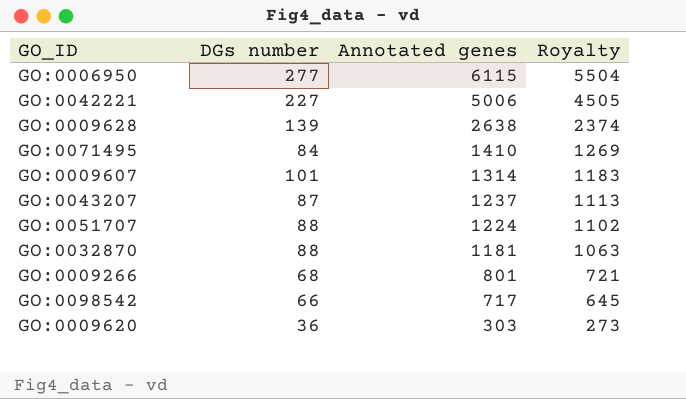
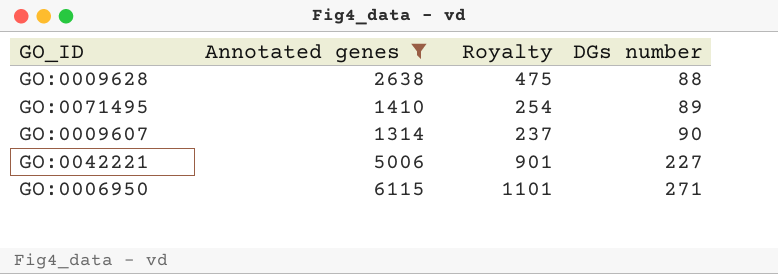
filter: none -> Annotated genes >= 1314
row order: Annotated genes descending -> DGs number ascending
column Royalty | formula: [Annotated genes] * 0.9 -> [Annotated genes] * 0.18
column DGs number | position: 2 -> 4
GO:0009628 | DGs number: 139 -> 88
GO:0071495 | DGs number: 84 -> 89
GO:0009607 | DGs number: 101 -> 90
GO:0006950 | DGs number: 277 -> 271

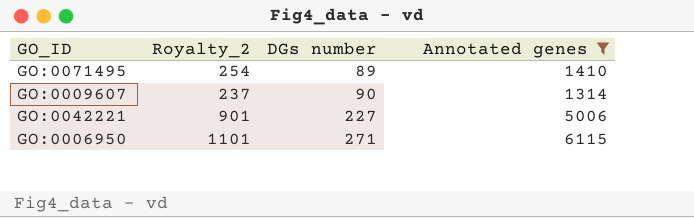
column name: Royalty -> Royalty_2
column Annotated genes | position: 2 -> 4
row GO:0009628: 2638 | 475 | 88 -> none

